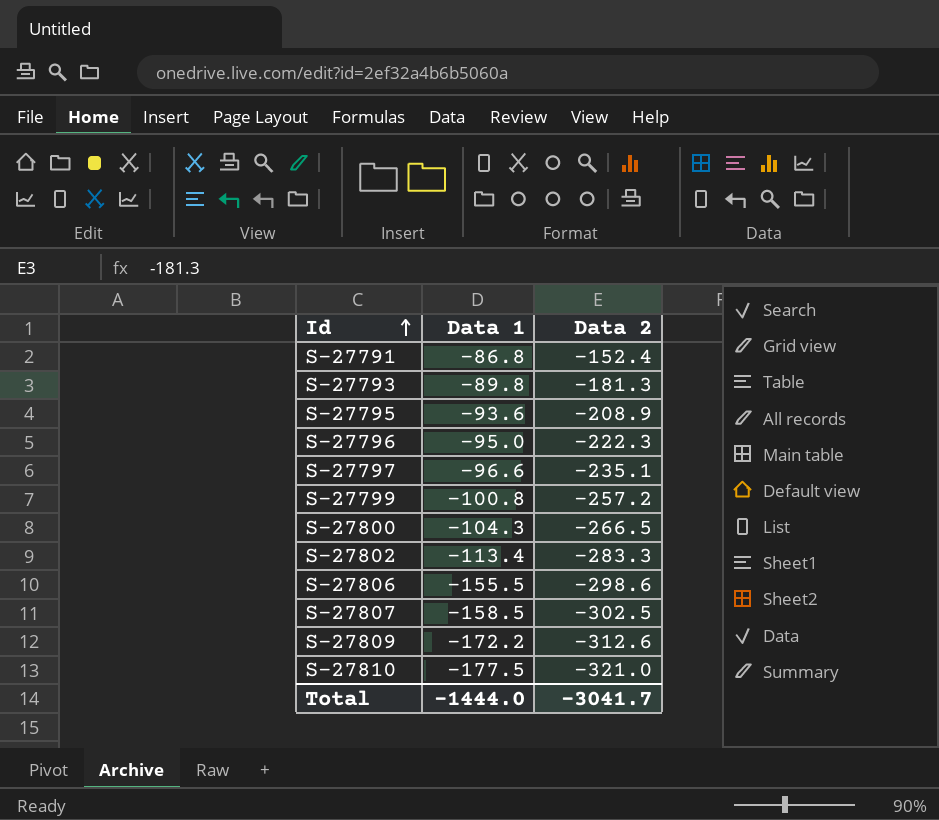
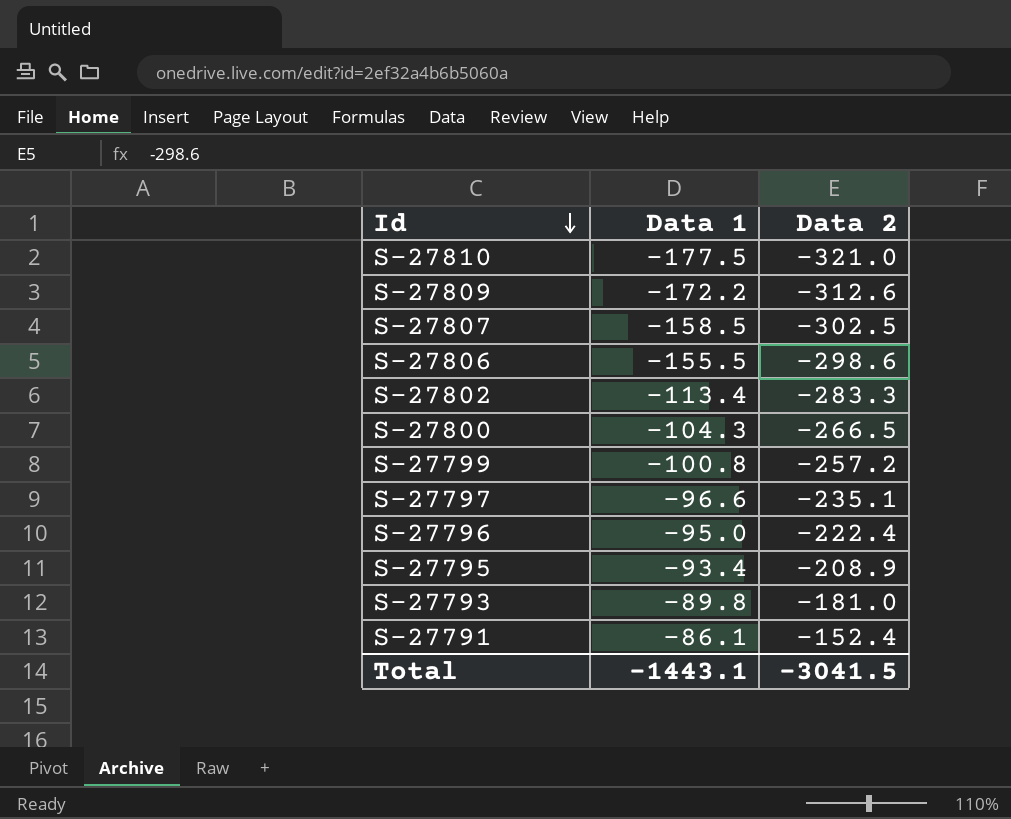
row order: Id ascending -> Id descending
S-27796 | Data 2: -222.3 -> -222.4
S-27795 | Data 1: -93.6 -> -93.4
S-27793 | Data 2: -181.3 -> -181.0
S-27791 | Data 1: -86.8 -> -86.1
Total | Data 1: -1444.0 -> -1443.1
Total | Data 2: -3041.7 -> -3041.5

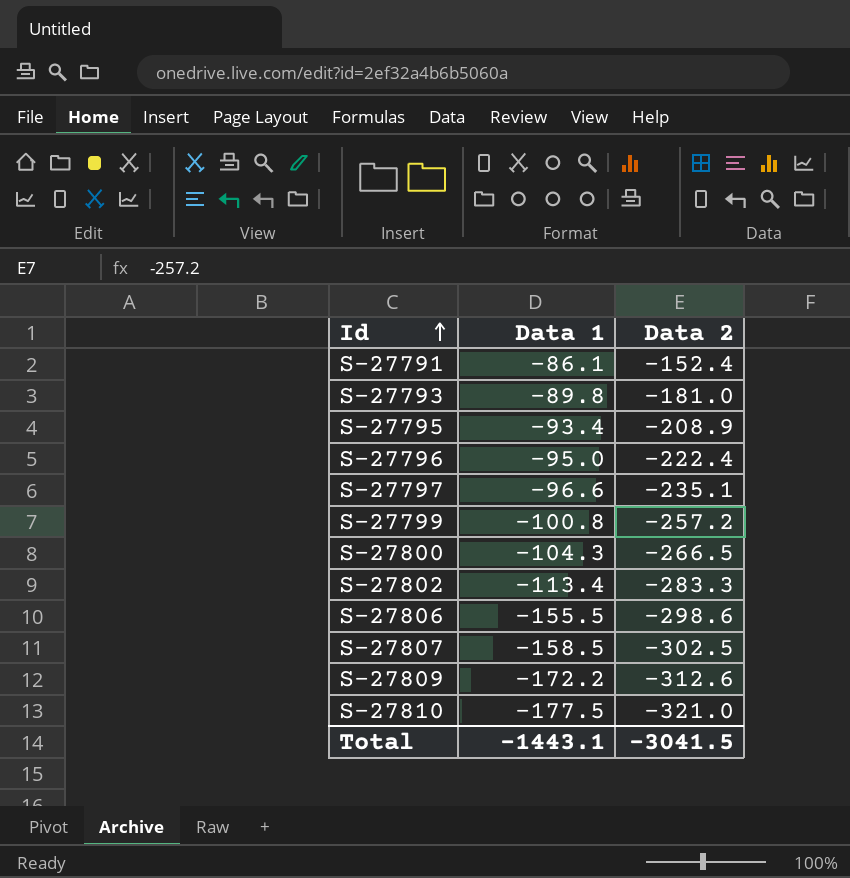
row order: Id descending -> Id ascending

